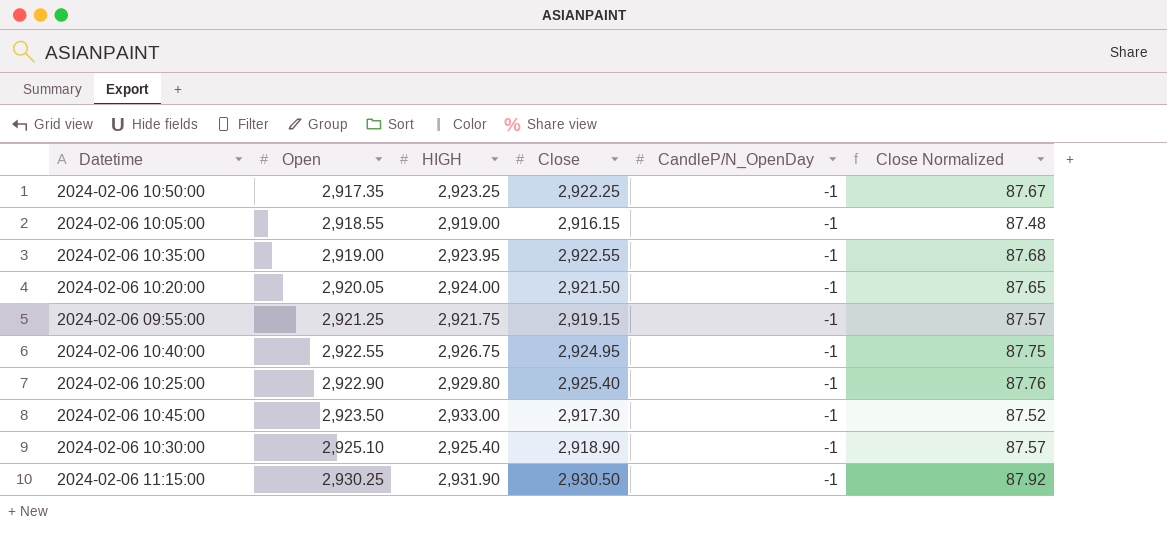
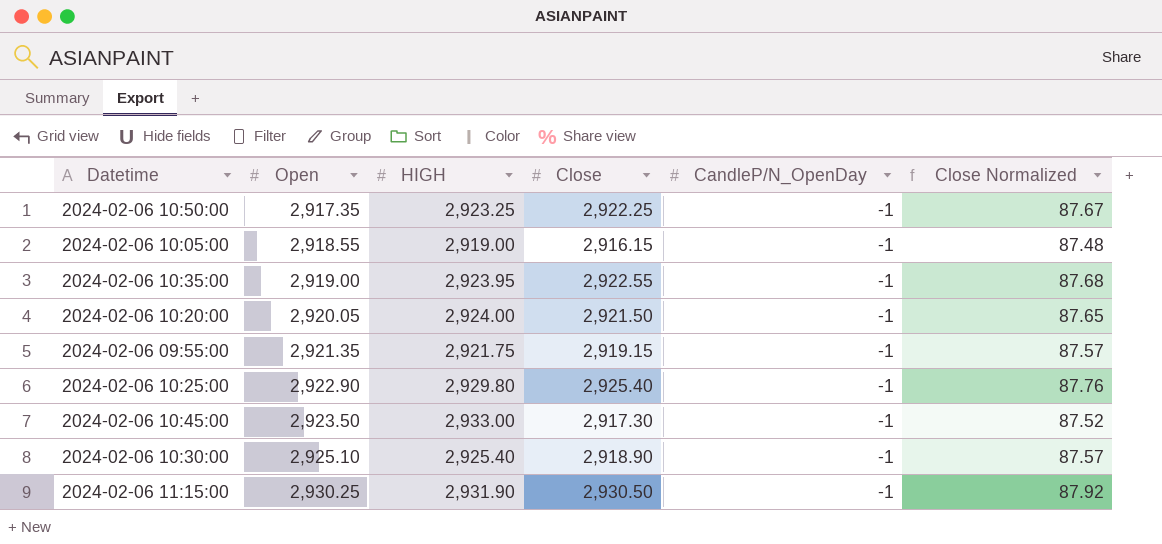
row 2024-02-06 10:40:00: 2,922.55 | 2,926.75 | 2,924.95 | -1 | 87.75 -> none
2024-02-06 09:55:00 | Open: 2,921.25 -> 2,921.35

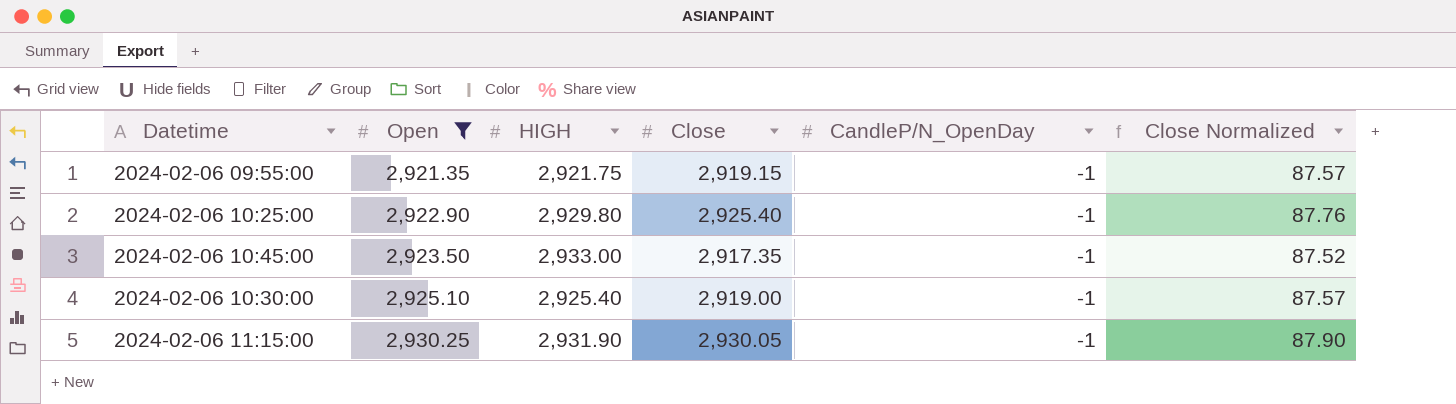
filter: none -> Open >= 2,921.35
2024-02-06 10:45:00 | Close: 2,917.30 -> 2,917.35
2024-02-06 10:30:00 | Close: 2,918.90 -> 2,919.00
2024-02-06 11:15:00 | Close: 2,930.50 -> 2,930.05
2024-02-06 11:15:00 | Close Normalized: 87.92 -> 87.90

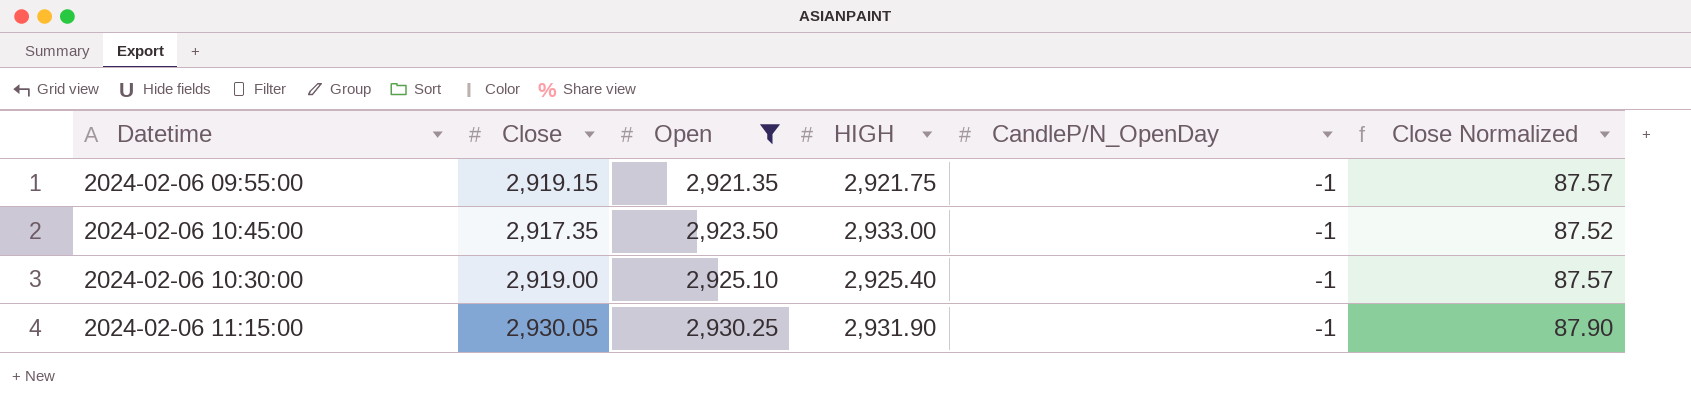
column Close | position: 4 -> 2
row 2024-02-06 10:25:00: 2,922.90 | 2,929.80 | 2,925.40 | -1 | 87.76 -> none

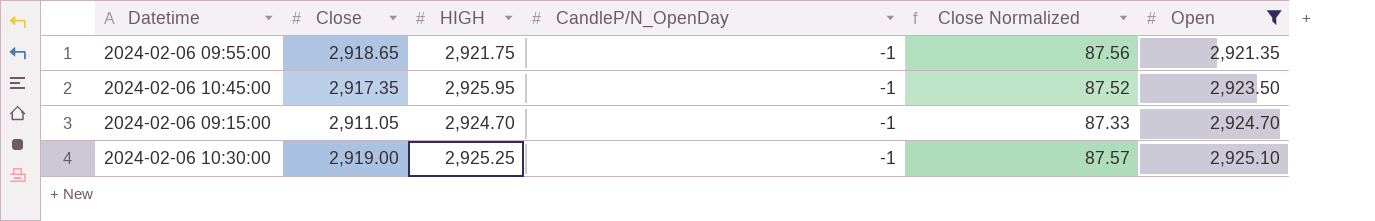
column Open | position: 3 -> 6
row 2024-02-06 11:15:00: 2,930.05 | 2,930.25 | 2,931.90 | -1 | 87.90 -> none
2024-02-06 09:55:00 | Close: 2,919.15 -> 2,918.65
2024-02-06 09:55:00 | Close Normalized: 87.57 -> 87.56
2024-02-06 10:45:00 | HIGH: 2,933.00 -> 2,925.95
row 2024-02-06 09:15:00: none -> 2,911.05 | 2,924.70 | -1 | 87.33 | 2,924.70
2024-02-06 10:30:00 | HIGH: 2,925.40 -> 2,925.25

